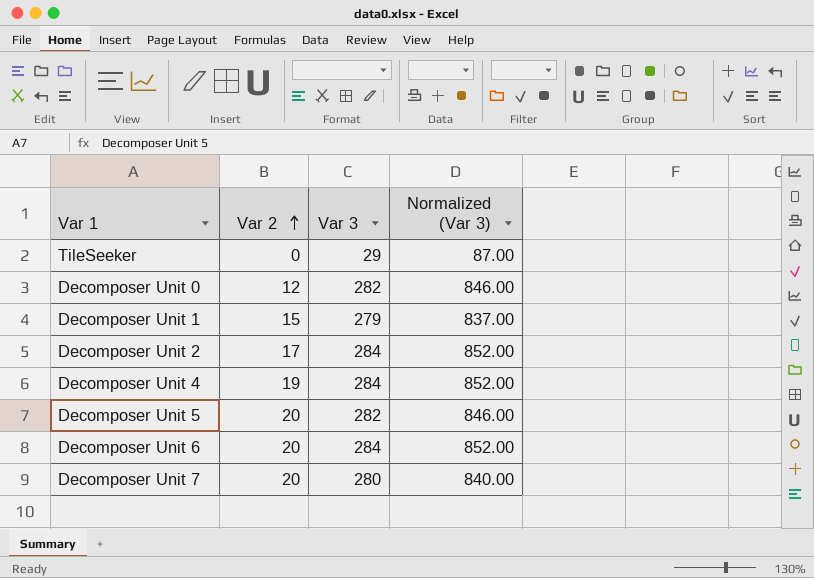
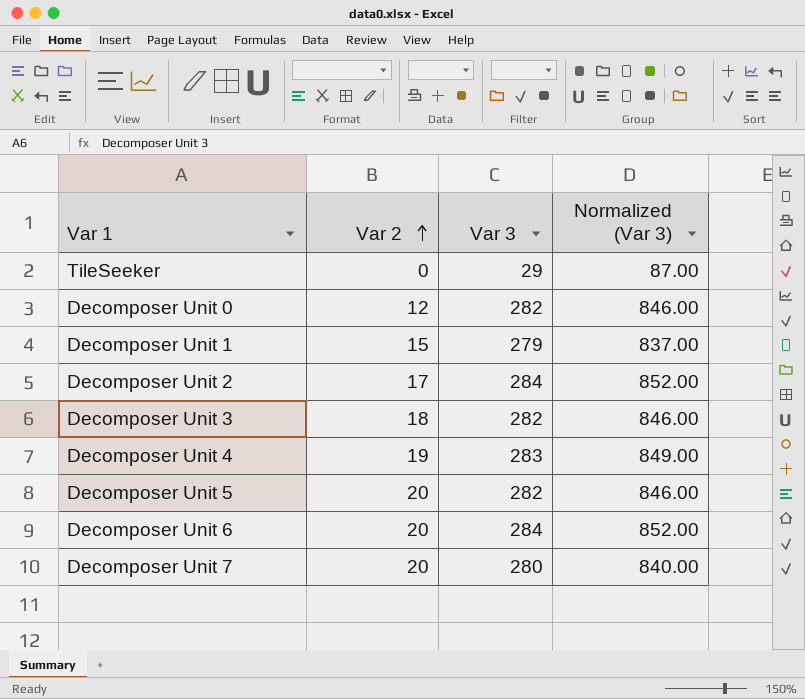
row Decomposer Unit 3: none -> 18 | 282 | 846.00
Decomposer Unit 4 | Var 3: 284 -> 283
Decomposer Unit 4 | Normalized (Var 3): 852.00 -> 849.00

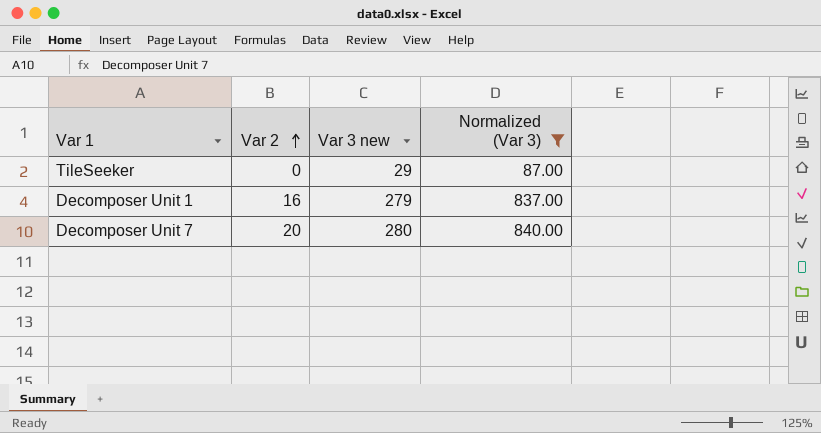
filter: none -> Normalized (Var 3) <= 840.00
column name: Var 3 -> Var 3 new
Decomposer Unit 1 | Var 2: 15 -> 16

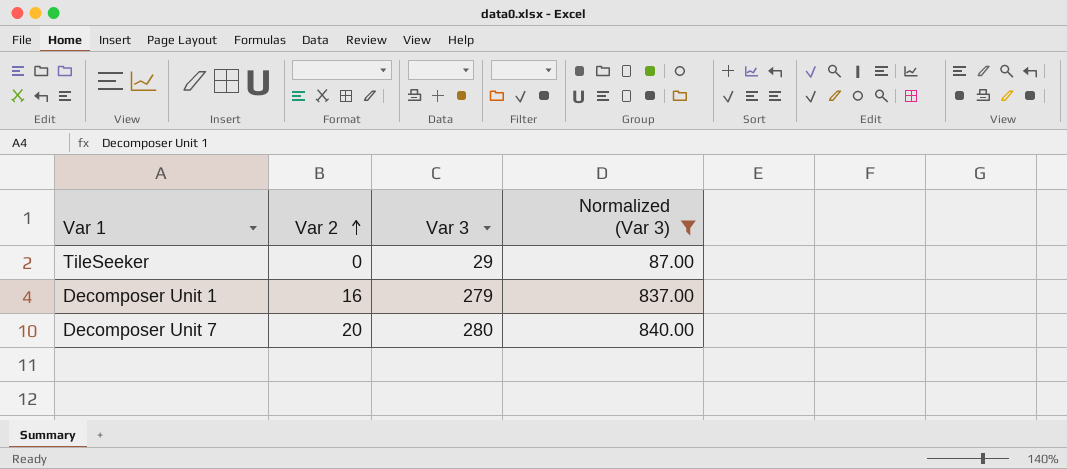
column name: Var 3 new -> Var 3

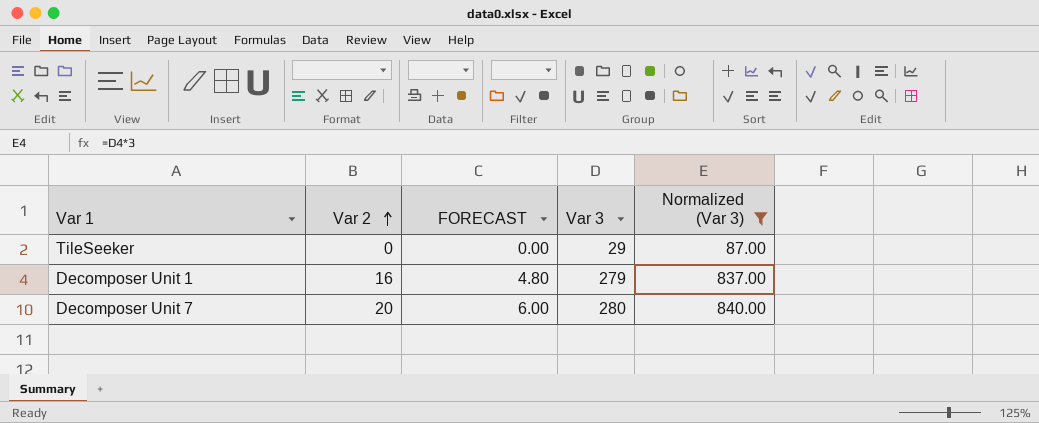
column FORECAST | formula: none -> [Var 2] * 0.3

